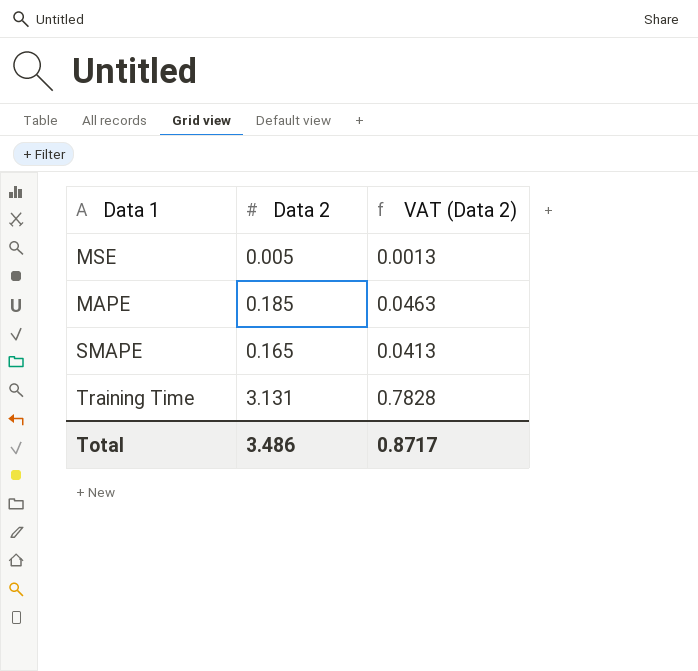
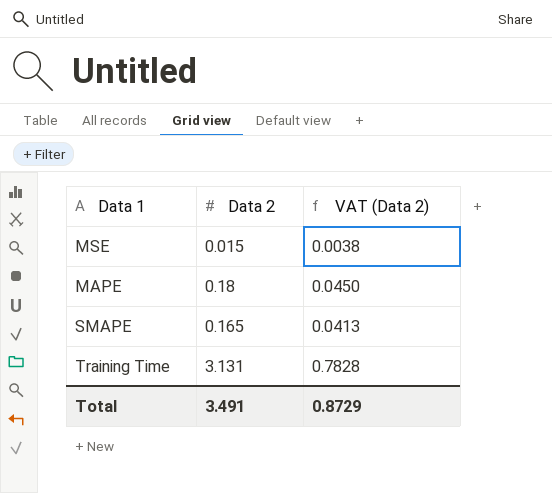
MSE | Data 2: 0.005 -> 0.015
MSE | VAT (Data 2): 0.0013 -> 0.0038
MAPE | Data 2: 0.185 -> 0.18
MAPE | VAT (Data 2): 0.0463 -> 0.0450
Total | Data 2: 3.486 -> 3.491
Total | VAT (Data 2): 0.8717 -> 0.8729

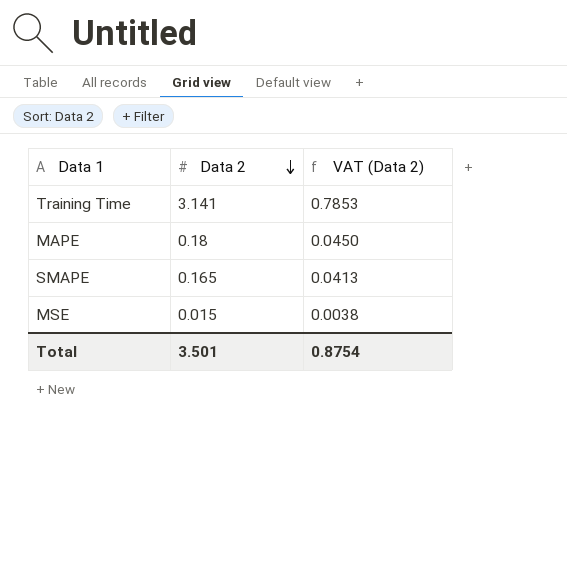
row order: none -> Data 2 descending
Training Time | Data 2: 3.131 -> 3.141
Training Time | VAT (Data 2): 0.7828 -> 0.7853
Total | Data 2: 3.491 -> 3.501
Total | VAT (Data 2): 0.8729 -> 0.8754

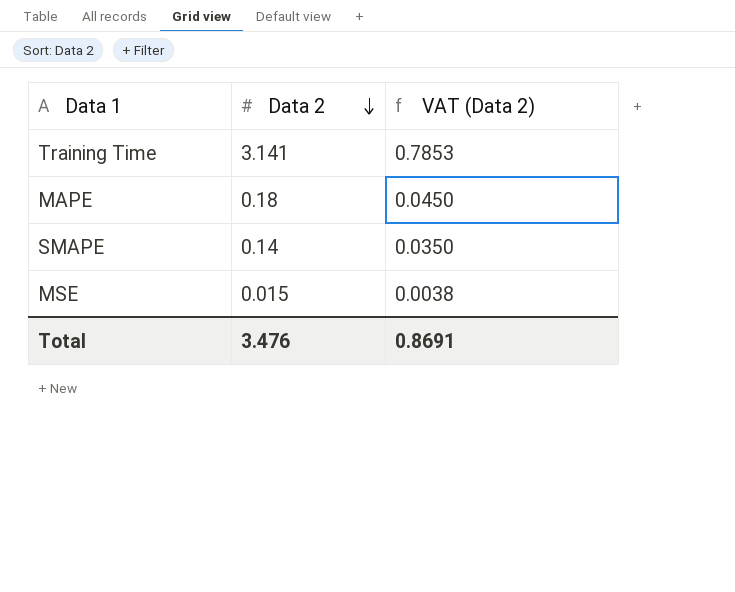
SMAPE | Data 2: 0.165 -> 0.14
SMAPE | VAT (Data 2): 0.0413 -> 0.0350
Total | Data 2: 3.501 -> 3.476
Total | VAT (Data 2): 0.8754 -> 0.8691

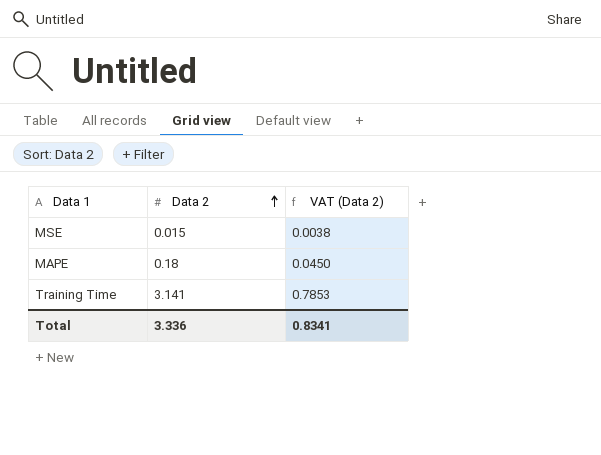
row order: Data 2 descending -> Data 2 ascending
row SMAPE: 0.14 | 0.0350 -> none
Total | Data 2: 3.476 -> 3.336
Total | VAT (Data 2): 0.8691 -> 0.8341

